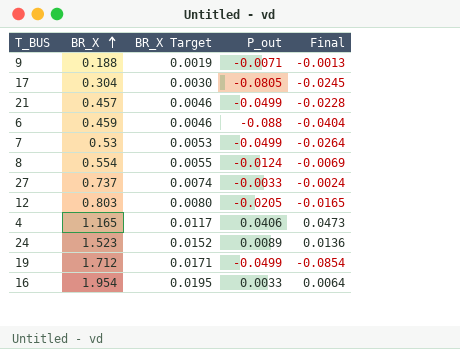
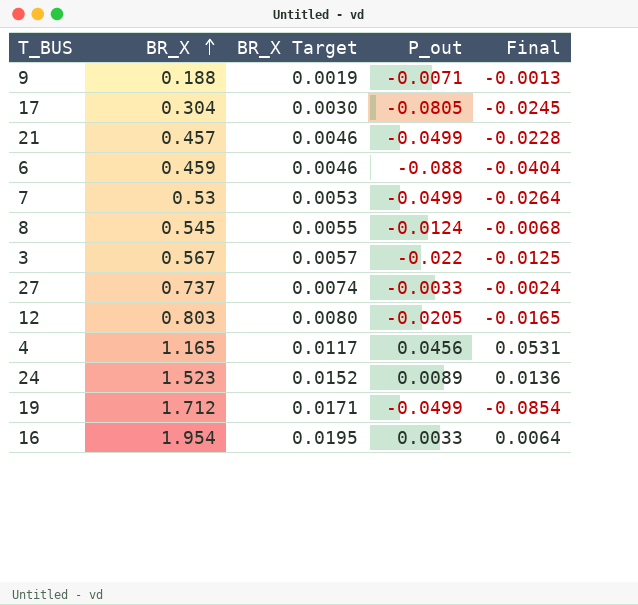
8 | BR_X: 0.554 -> 0.545
8 | Final: -0.0069 -> -0.0068
row 3: none -> 0.567 | 0.0057 | -0.022 | -0.0125
4 | P_out: 0.0406 -> 0.0456
4 | Final: 0.0473 -> 0.0531

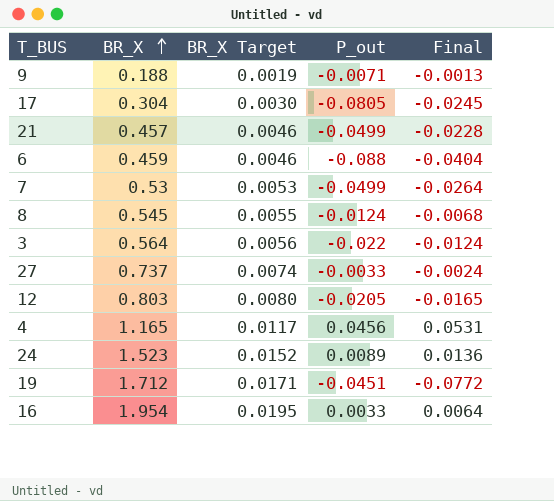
3 | BR_X: 0.567 -> 0.564
3 | BR_X Target: 0.0057 -> 0.0056
3 | Final: -0.0125 -> -0.0124
19 | P_out: -0.0499 -> -0.0451
19 | Final: -0.0854 -> -0.0772

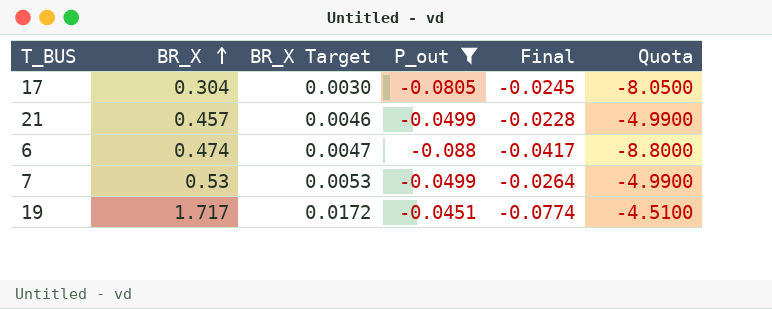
filter: none -> P_out <= -0.0451
column Quota | formula: none -> [P_out] * 100
6 | BR_X: 0.459 -> 0.474
6 | BR_X Target: 0.0046 -> 0.0047
6 | Final: -0.0404 -> -0.0417
19 | BR_X: 1.712 -> 1.717
19 | BR_X Target: 0.0171 -> 0.0172
19 | Final: -0.0772 -> -0.0774

